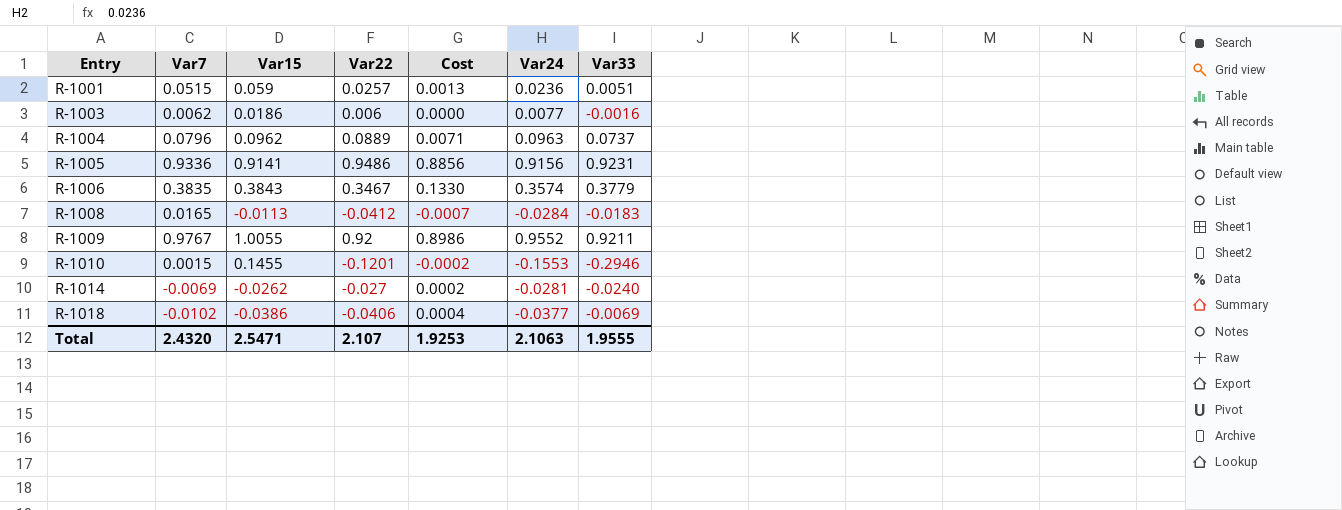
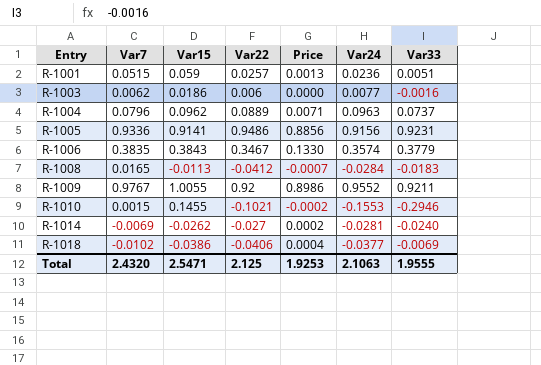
column name: Cost -> Price
R-1010 | Var22: -0.1201 -> -0.1021
Total | Var22: 2.107 -> 2.125

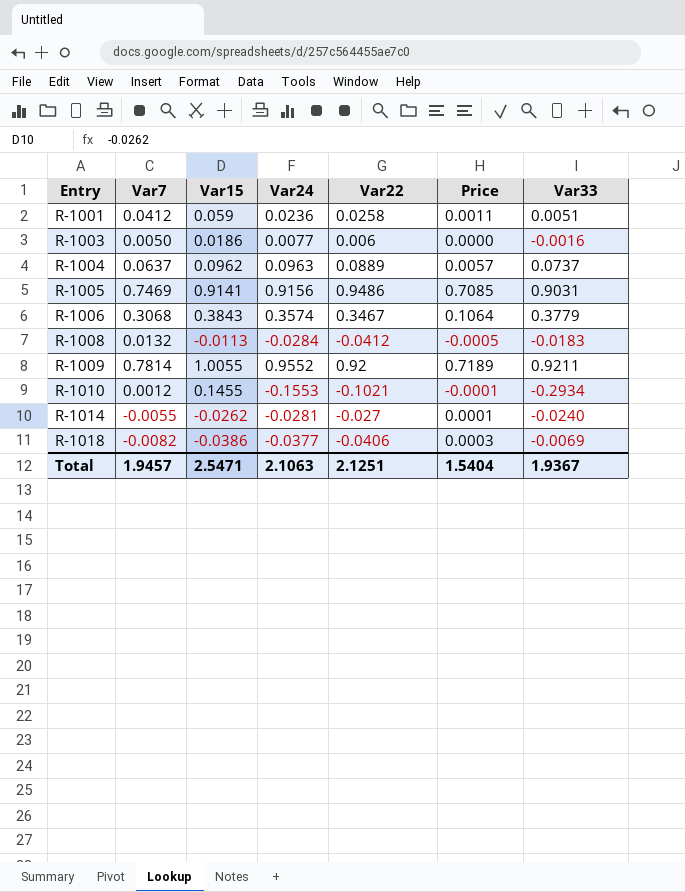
column Var24 | position: 6 -> 4
R-1001 | Var7: 0.0515 -> 0.0412
R-1001 | Var22: 0.0257 -> 0.0258
R-1001 | Price: 0.0013 -> 0.0011
R-1003 | Var7: 0.0062 -> 0.0050
R-1004 | Var7: 0.0796 -> 0.0637
R-1004 | Price: 0.0071 -> 0.0057
R-1005 | Var7: 0.9336 -> 0.7469
R-1005 | Price: 0.8856 -> 0.7085
R-1005 | Var33: 0.9231 -> 0.9031
R-1006 | Var7: 0.3835 -> 0.3068
R-1006 | Price: 0.1330 -> 0.1064
R-1008 | Var7: 0.0165 -> 0.0132
R-1008 | Price: -0.0007 -> -0.0005
R-1009 | Var7: 0.9767 -> 0.7814
R-1009 | Price: 0.8986 -> 0.7189
R-1010 | Var7: 0.0015 -> 0.0012
R-1010 | Price: -0.0002 -> -0.0001
R-1010 | Var33: -0.2946 -> -0.2934
R-1014 | Var7: -0.0069 -> -0.0055
R-1014 | Price: 0.0002 -> 0.0001
R-1018 | Var7: -0.0102 -> -0.0082
R-1018 | Price: 0.0004 -> 0.0003
Total | Var7: 2.4320 -> 1.9457
Total | Var22: 2.125 -> 2.1251
Total | Price: 1.9253 -> 1.5404
Total | Var33: 1.9555 -> 1.9367

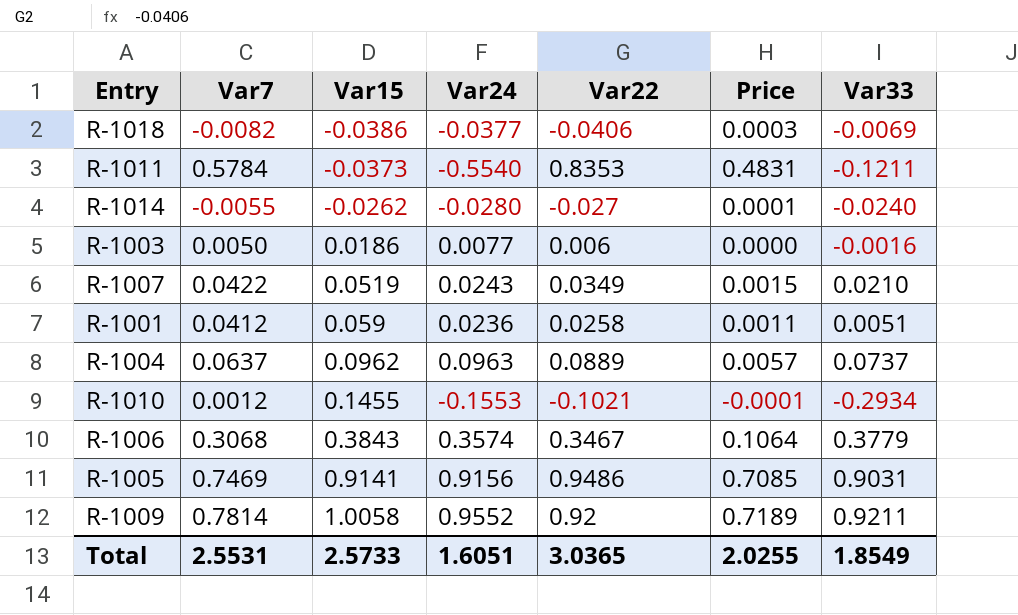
row order: Entry ascending -> Var15 ascending
row R-1008: 0.0132 | -0.0113 | -0.0284 | -0.0412 | -0.0005 | -0.0183 -> none
row R-1011: none -> 0.5784 | -0.0373 | -0.5540 | 0.8353 | 0.4831 | -0.1211
R-1014 | Var24: -0.0281 -> -0.0280
row R-1007: none -> 0.0422 | 0.0519 | 0.0243 | 0.0349 | 0.0015 | 0.0210
R-1009 | Var15: 1.0055 -> 1.0058
Total | Var7: 1.9457 -> 2.5531
Total | Var15: 2.5471 -> 2.5733
Total | Var24: 2.1063 -> 1.6051
Total | Var22: 2.1251 -> 3.0365
Total | Price: 1.5404 -> 2.0255
Total | Var33: 1.9367 -> 1.8549

